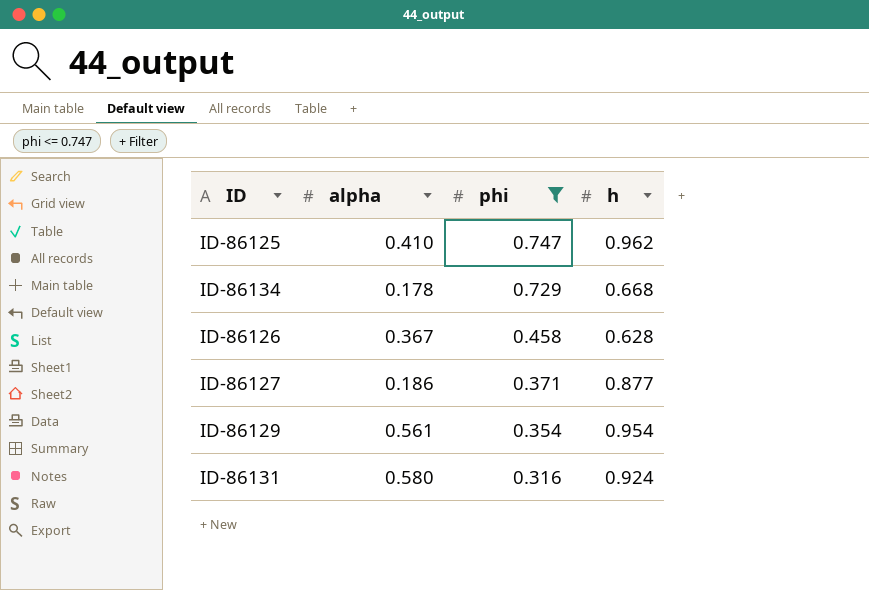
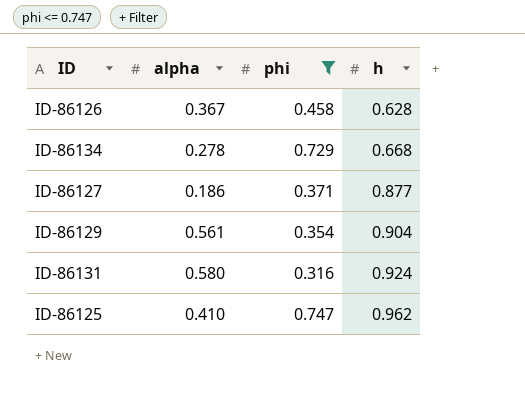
row order: phi descending -> h ascending
ID-86134 | alpha: 0.178 -> 0.278
ID-86129 | h: 0.954 -> 0.904

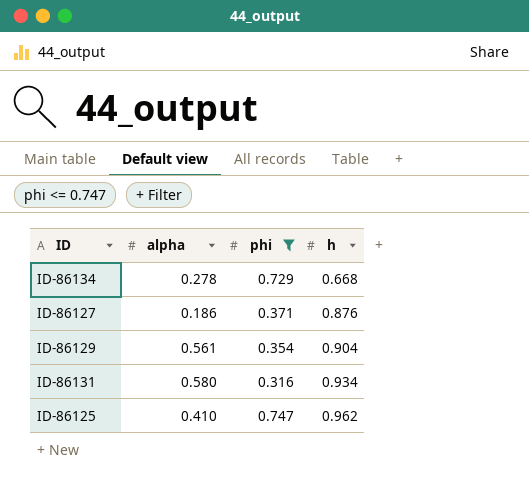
row ID-86126: 0.367 | 0.458 | 0.628 -> none
ID-86127 | h: 0.877 -> 0.876
ID-86131 | h: 0.924 -> 0.934

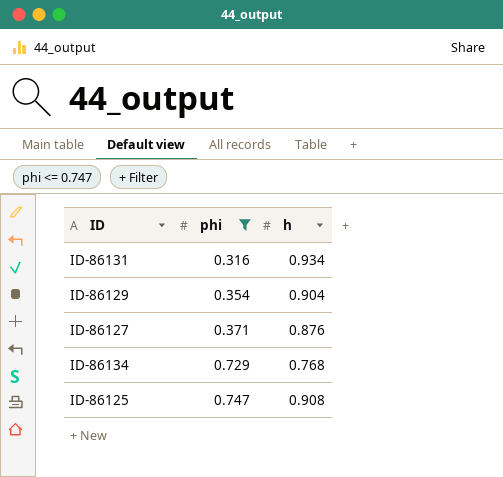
row order: h ascending -> phi ascending
column alpha | position: 2 -> none
ID-86134 | h: 0.668 -> 0.768
ID-86125 | h: 0.962 -> 0.908

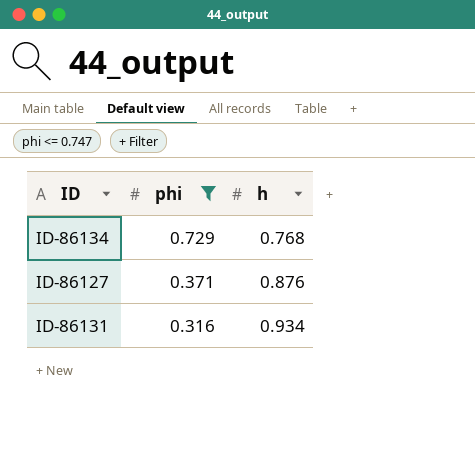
row order: phi ascending -> phi descending
row ID-86129: 0.354 | 0.904 -> none
row ID-86125: 0.747 | 0.908 -> none

